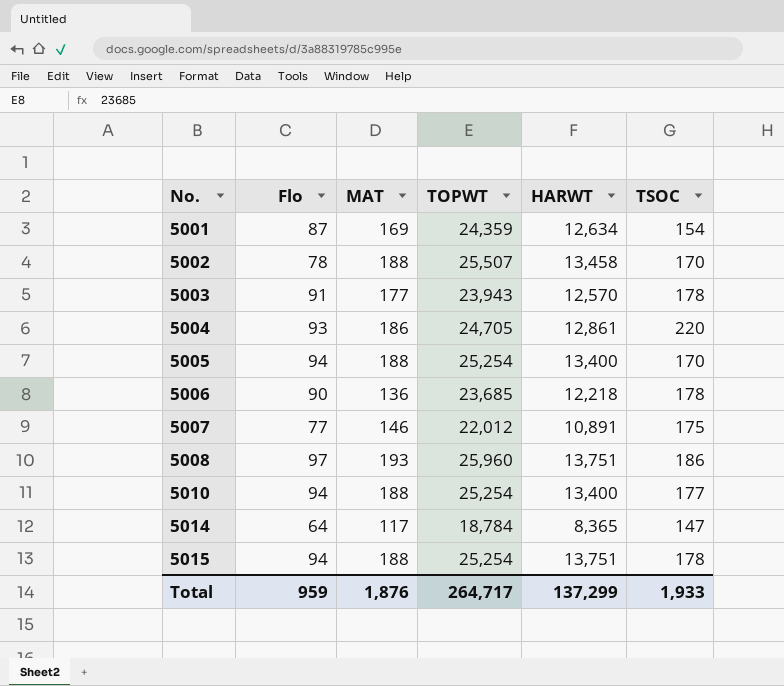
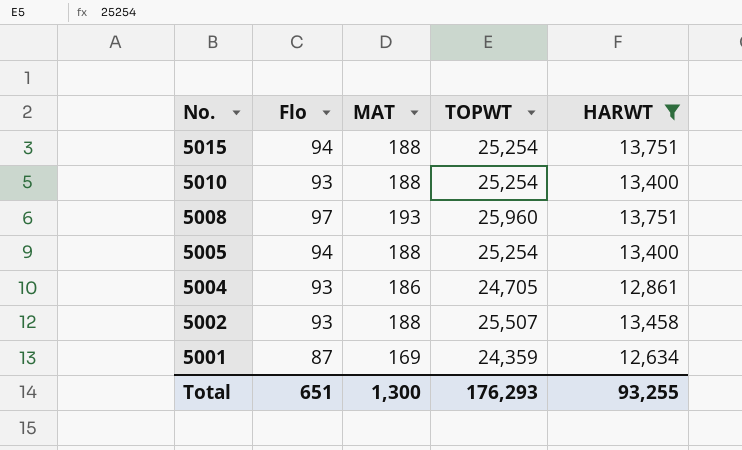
filter: none -> HARWT >= 12,634
row order: No. ascending -> No. descending
column TSOC | position: 6 -> none
5010 | Flo: 94 -> 93
5002 | Flo: 78 -> 93
Total | Flo: 959 -> 651
Total | MAT: 1,876 -> 1,300
Total | TOPWT: 264,717 -> 176,293
Total | HARWT: 137,299 -> 93,255

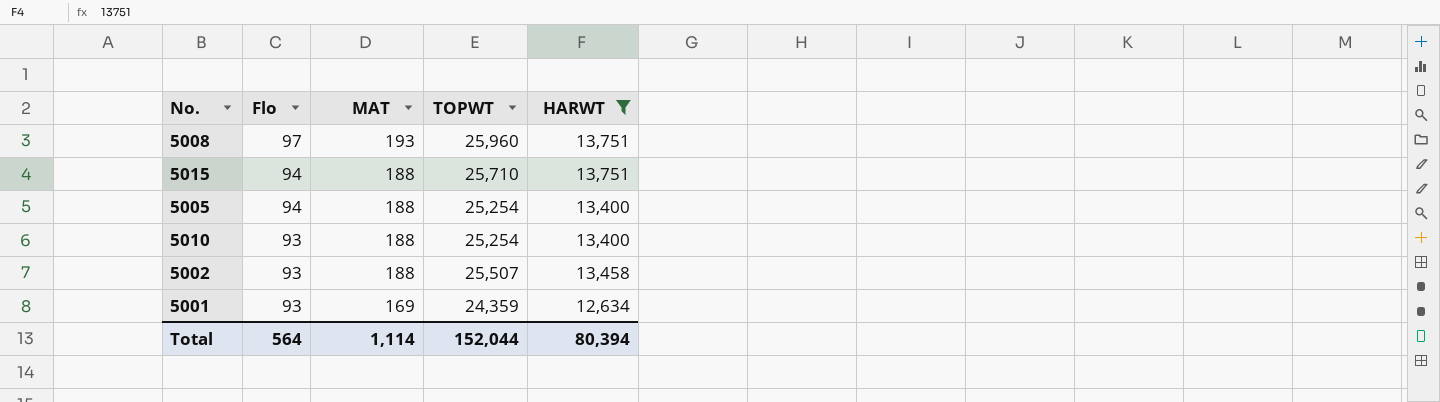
row order: No. descending -> Flo descending
row 5004: 93 | 186 | 24,705 | 12,861 -> none
5015 | TOPWT: 25,254 -> 25,710
5001 | Flo: 87 -> 93
Total | Flo: 651 -> 564
Total | MAT: 1,300 -> 1,114
Total | TOPWT: 176,293 -> 152,044
Total | HARWT: 93,255 -> 80,394

